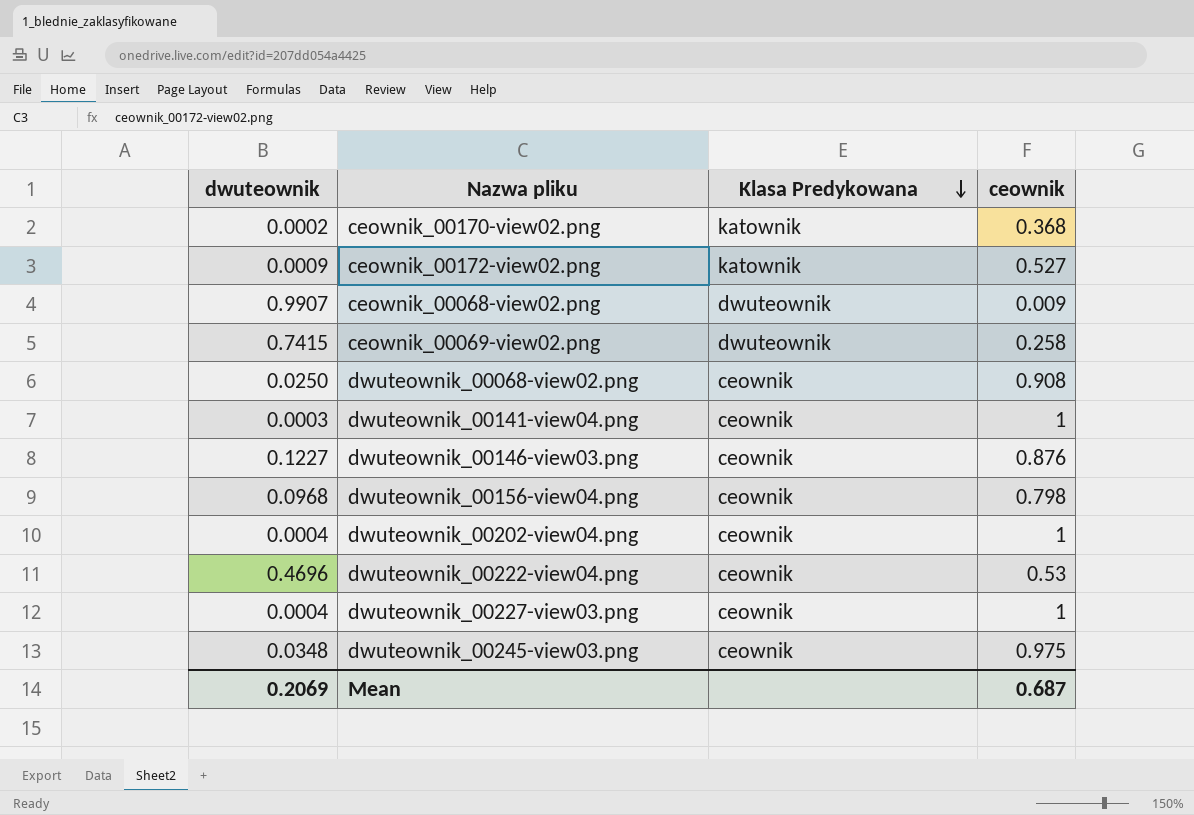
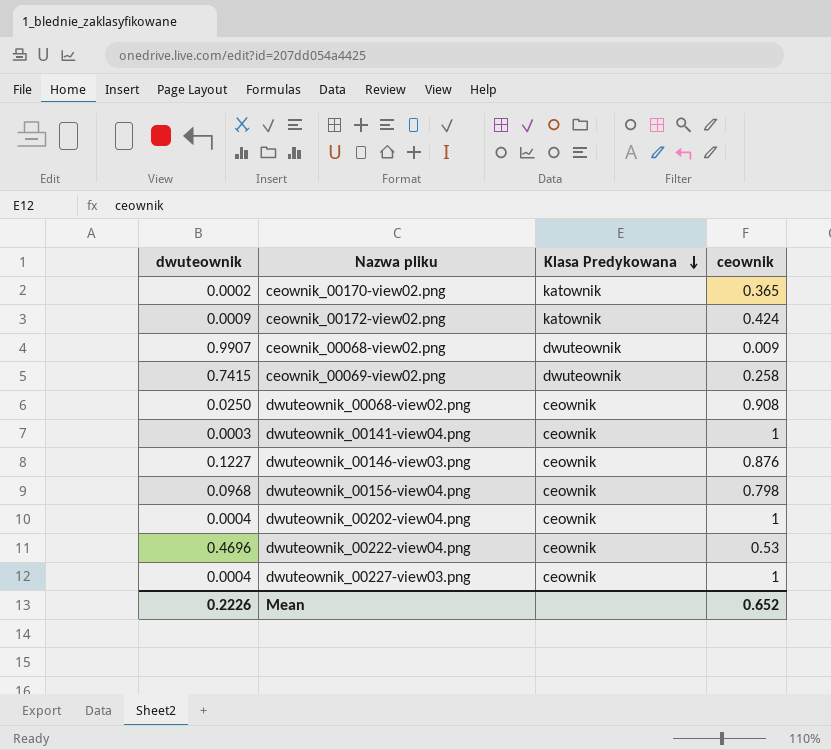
row dwuteownik_00245-view03.png: 0.0348 | ceownik | 0.975 -> none
ceownik_00170-view02.png | ceownik: 0.368 -> 0.365
ceownik_00172-view02.png | ceownik: 0.527 -> 0.424
Mean | dwuteownik: 0.2069 -> 0.2226
Mean | ceownik: 0.687 -> 0.652

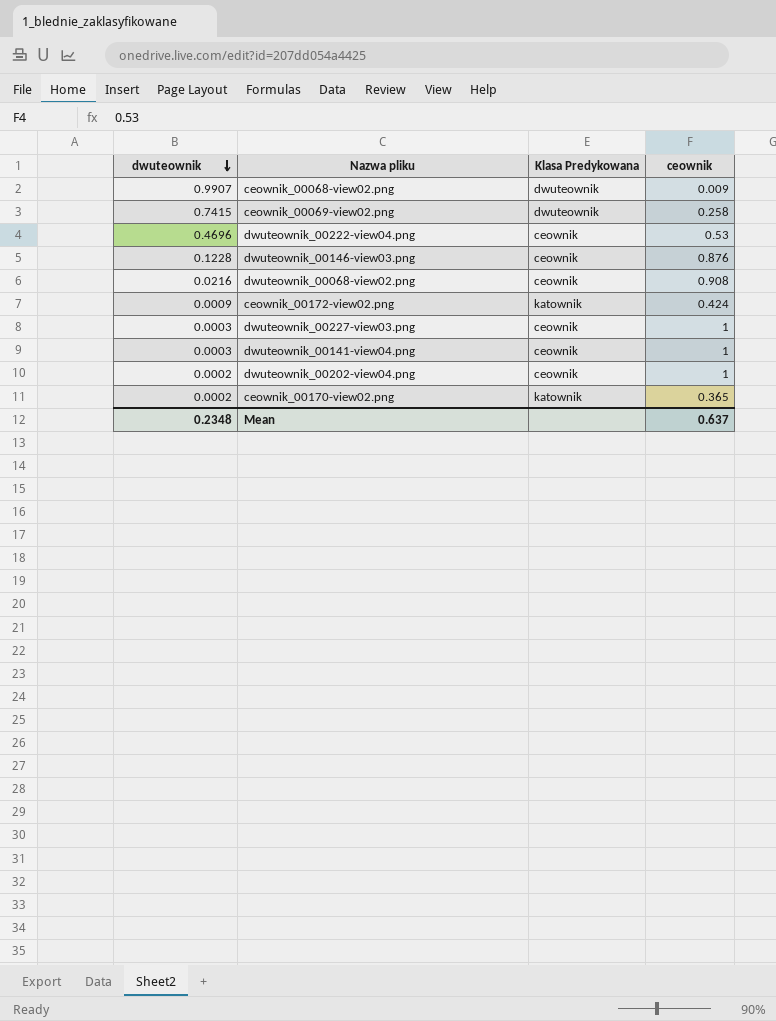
row order: Klasa Predykowana descending -> dwuteownik descending
row dwuteownik_00156-view04.png: 0.0968 | ceownik | 0.798 -> none
dwuteownik_00146-view03.png | dwuteownik: 0.1227 -> 0.1228
dwuteownik_00068-view02.png | dwuteownik: 0.0250 -> 0.0216
dwuteownik_00227-view03.png | dwuteownik: 0.0004 -> 0.0003
dwuteownik_00202-view04.png | dwuteownik: 0.0004 -> 0.0002
Mean | dwuteownik: 0.2226 -> 0.2348
Mean | ceownik: 0.652 -> 0.637

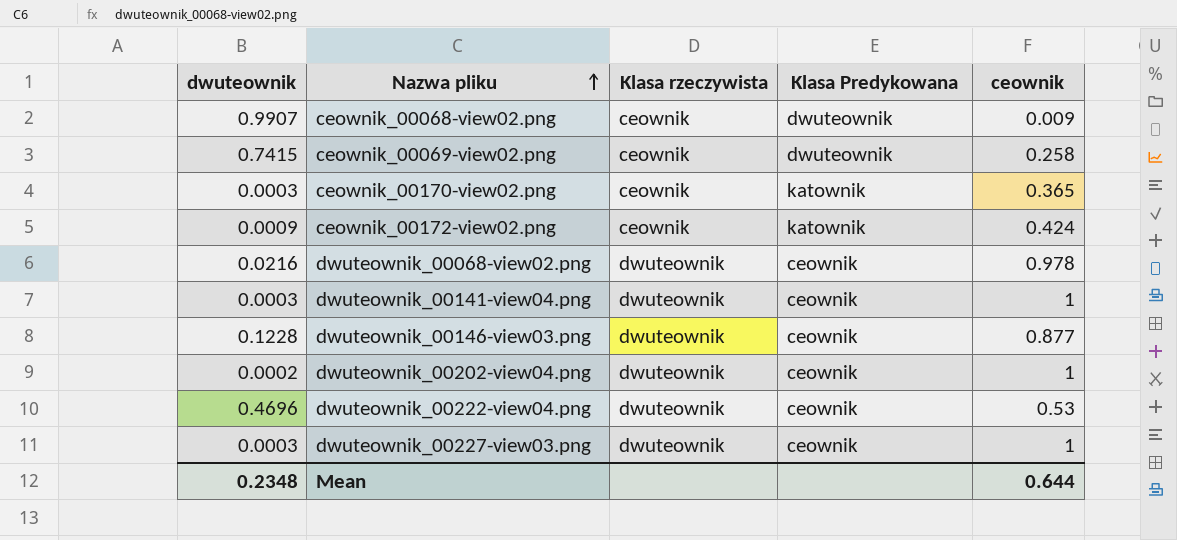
row order: dwuteownik descending -> Nazwa pliku ascending
column Klasa rzeczywista | position: none -> 3
ceownik_00170-view02.png | dwuteownik: 0.0002 -> 0.0003
dwuteownik_00068-view02.png | ceownik: 0.908 -> 0.978
dwuteownik_00146-view03.png | ceownik: 0.876 -> 0.877
Mean | ceownik: 0.637 -> 0.644

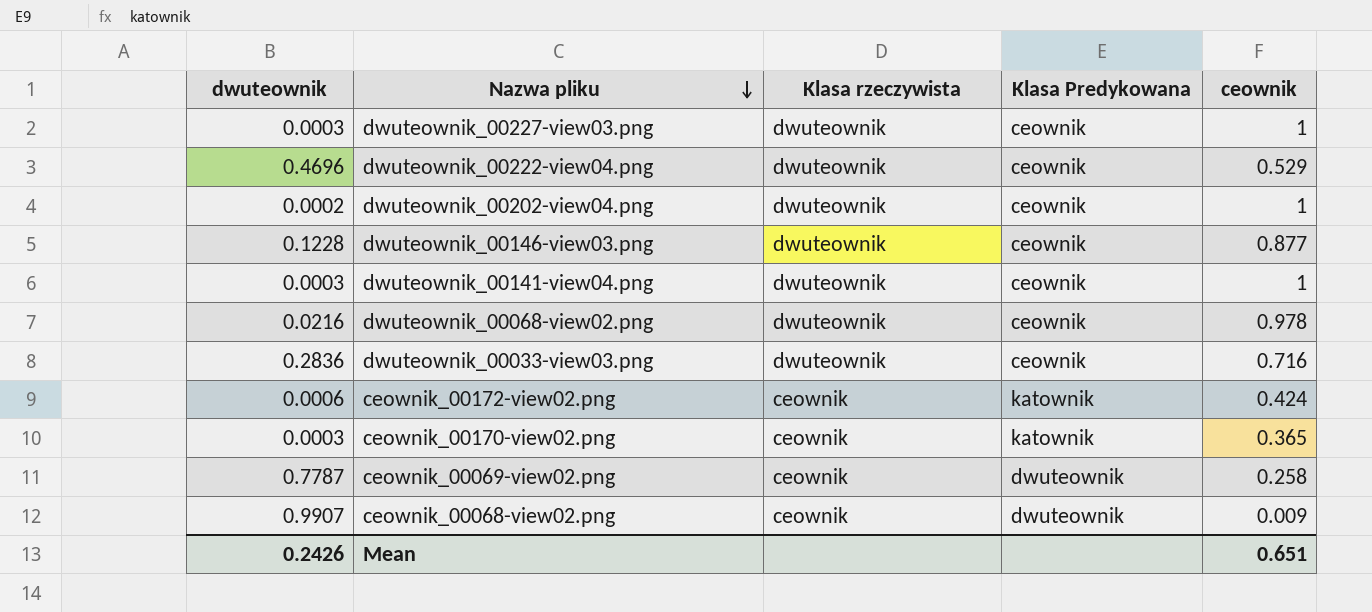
row order: Nazwa pliku ascending -> Nazwa pliku descending
dwuteownik_00222-view04.png | ceownik: 0.53 -> 0.529
row dwuteownik_00033-view03.png: none -> 0.2836 | dwuteownik | ceownik | 0.716
ceownik_00172-view02.png | dwuteownik: 0.0009 -> 0.0006
ceownik_00069-view02.png | dwuteownik: 0.7415 -> 0.7787
Mean | dwuteownik: 0.2348 -> 0.2426
Mean | ceownik: 0.644 -> 0.651

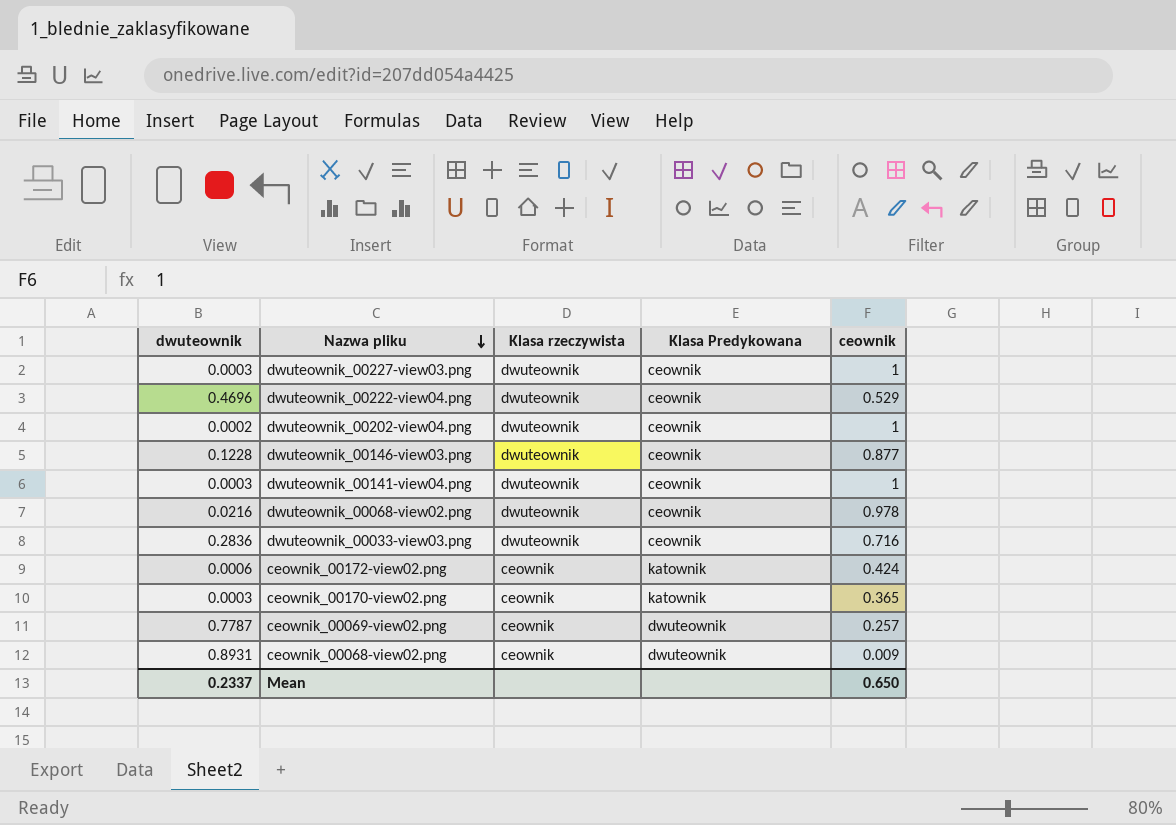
ceownik_00069-view02.png | ceownik: 0.258 -> 0.257
ceownik_00068-view02.png | dwuteownik: 0.9907 -> 0.8931
Mean | dwuteownik: 0.2426 -> 0.2337
Mean | ceownik: 0.651 -> 0.650

